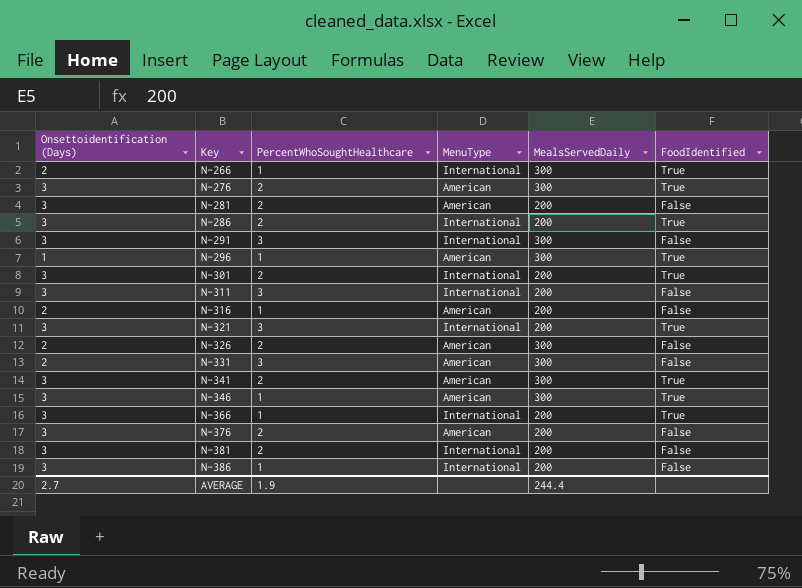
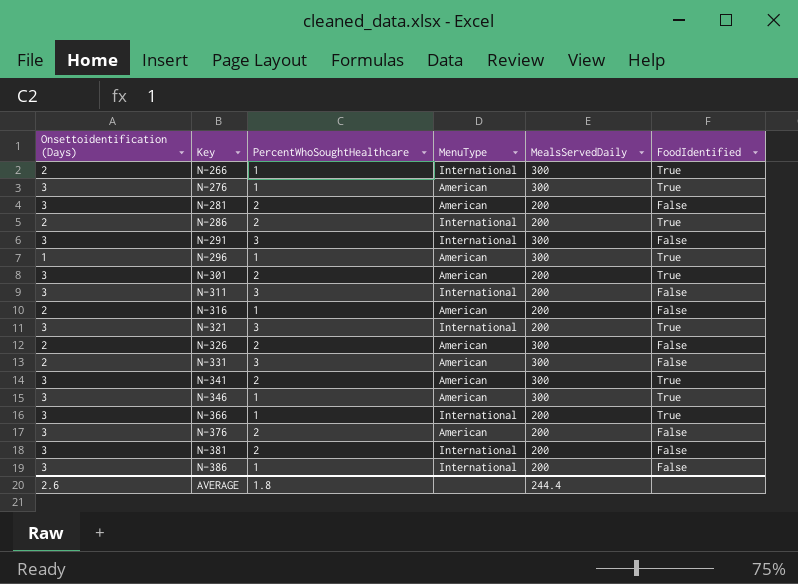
N-276 | PercentWhoSoughtHealthcare: 2 -> 1
N-286 | Onsettoidentification (Days): 3 -> 2
N-301 | MenuType: International -> American
AVERAGE | Onsettoidentification (Days): 2.7 -> 2.6
AVERAGE | PercentWhoSoughtHealthcare: 1.9 -> 1.8

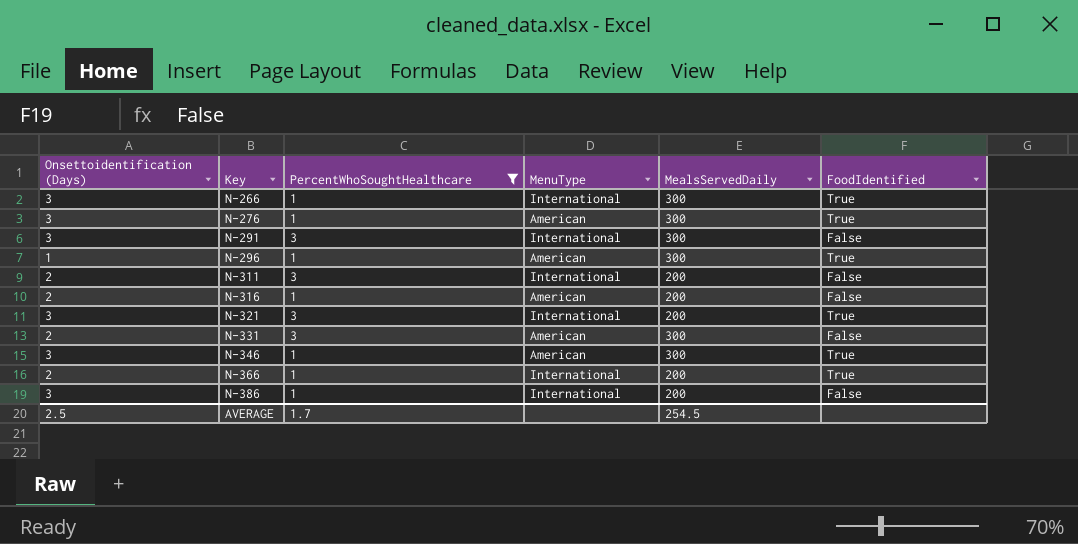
filter: none -> PercentWhoSoughtHealthcare != 2
N-266 | Onsettoidentification (Days): 2 -> 3
N-311 | Onsettoidentification (Days): 3 -> 2
N-366 | Onsettoidentification (Days): 3 -> 2
AVERAGE | Onsettoidentification (Days): 2.6 -> 2.5
AVERAGE | PercentWhoSoughtHealthcare: 1.8 -> 1.7
AVERAGE | MealsServedDaily: 244.4 -> 254.5

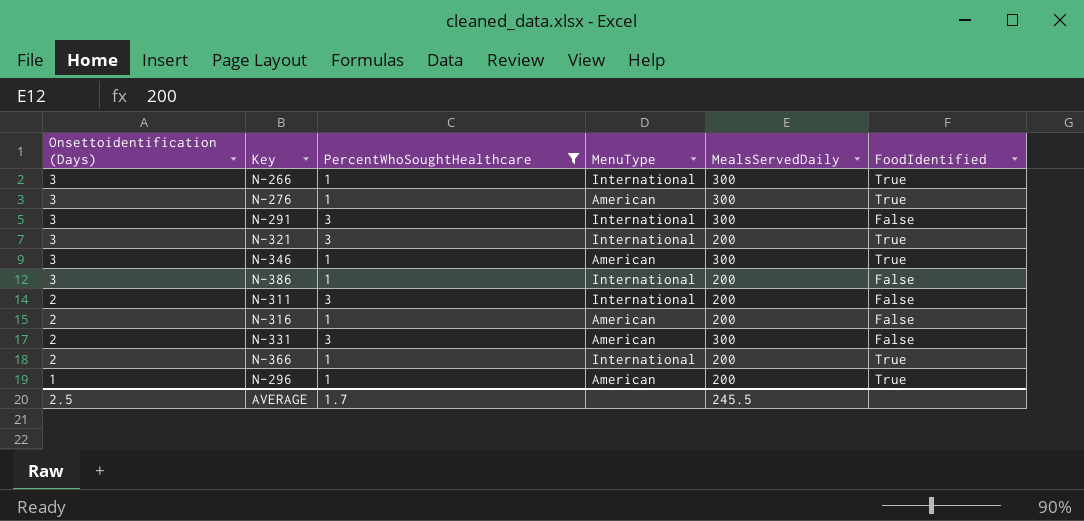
row order: Key ascending -> Onsettoidentification (Days) descending
N-296 | MealsServedDaily: 300 -> 200
AVERAGE | MealsServedDaily: 254.5 -> 245.5

